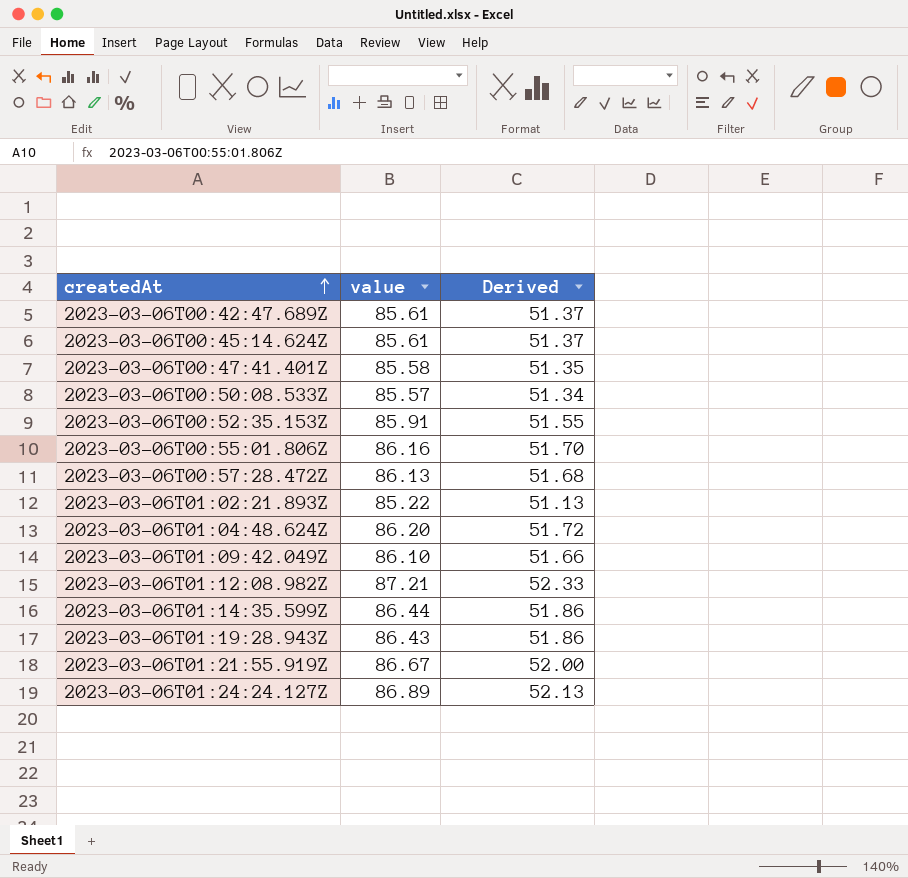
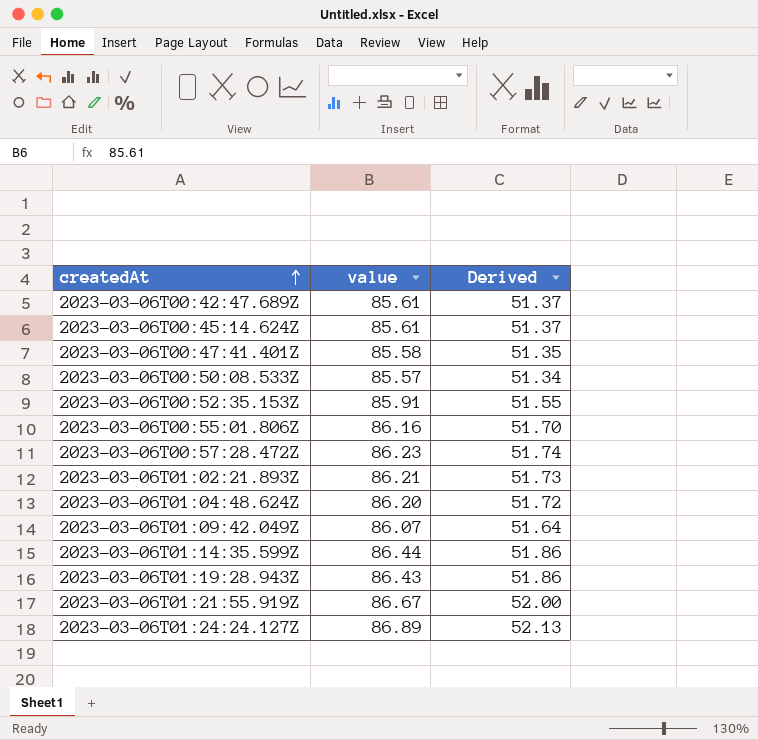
row 2023-03-06T01:12:08.982Z: 87.21 | 52.33 -> none
2023-03-06T00:57:28.472Z | value: 86.13 -> 86.23
2023-03-06T00:57:28.472Z | Derived: 51.68 -> 51.74
2023-03-06T01:02:21.893Z | value: 85.22 -> 86.21
2023-03-06T01:02:21.893Z | Derived: 51.13 -> 51.73
2023-03-06T01:09:42.049Z | value: 86.10 -> 86.07
2023-03-06T01:09:42.049Z | Derived: 51.66 -> 51.64

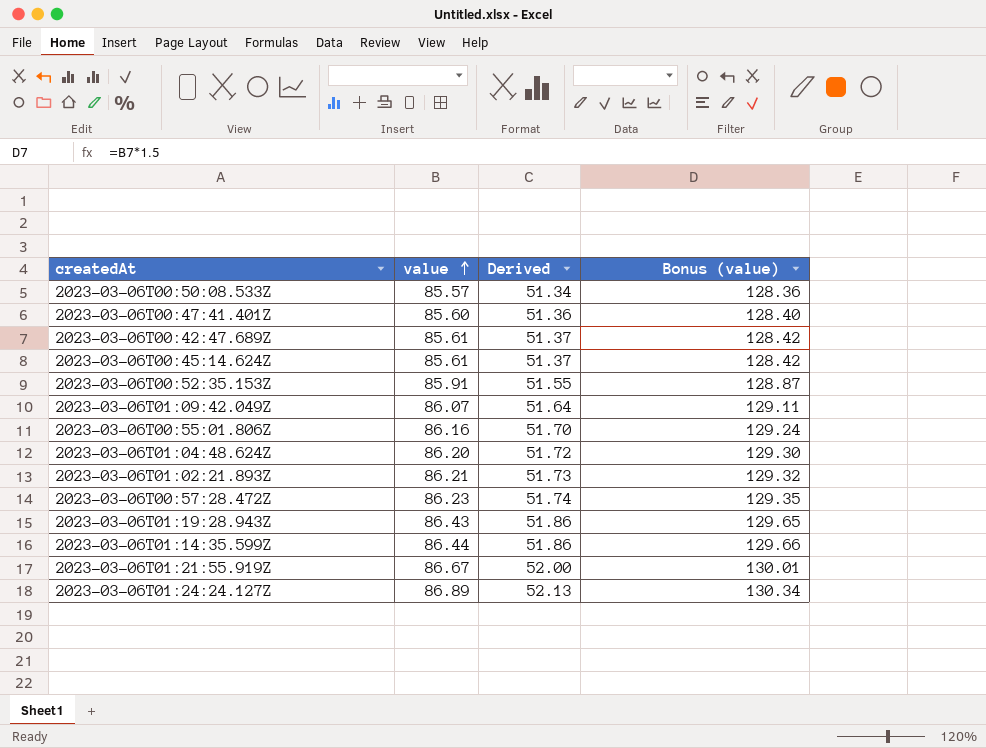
row order: createdAt ascending -> value ascending
column Bonus (value) | formula: none -> [value] * 1.5
2023-03-06T00:47:41.401Z | value: 85.58 -> 85.60
2023-03-06T00:47:41.401Z | Derived: 51.35 -> 51.36

